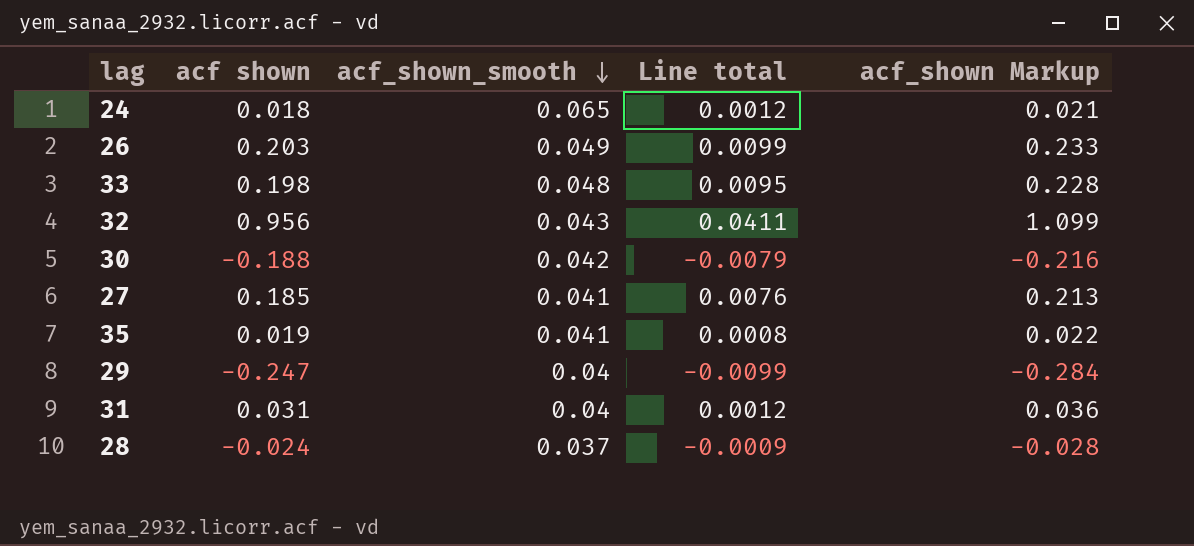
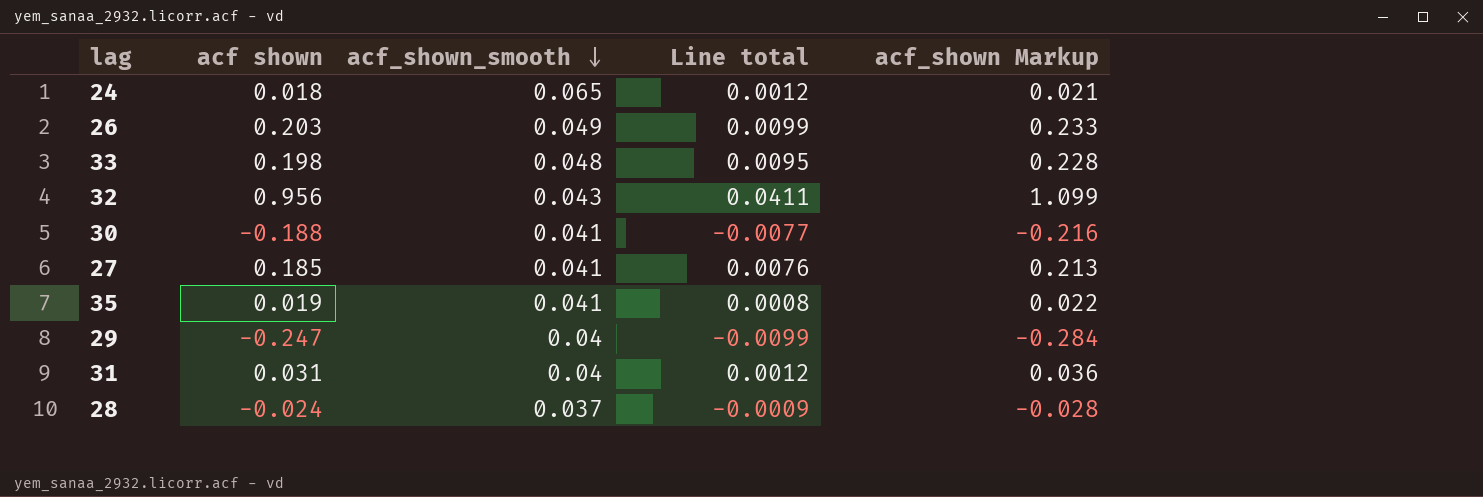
30 | acf_shown_smooth: 0.042 -> 0.041
30 | Line total: -0.0079 -> -0.0077

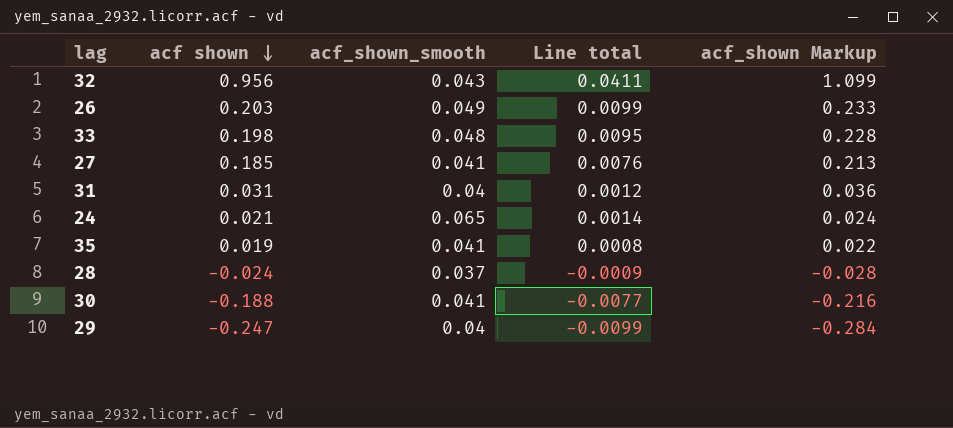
row order: acf_shown_smooth descending -> acf shown descending
24 | acf shown: 0.018 -> 0.021
24 | Line total: 0.0012 -> 0.0014
24 | acf_shown Markup: 0.021 -> 0.024

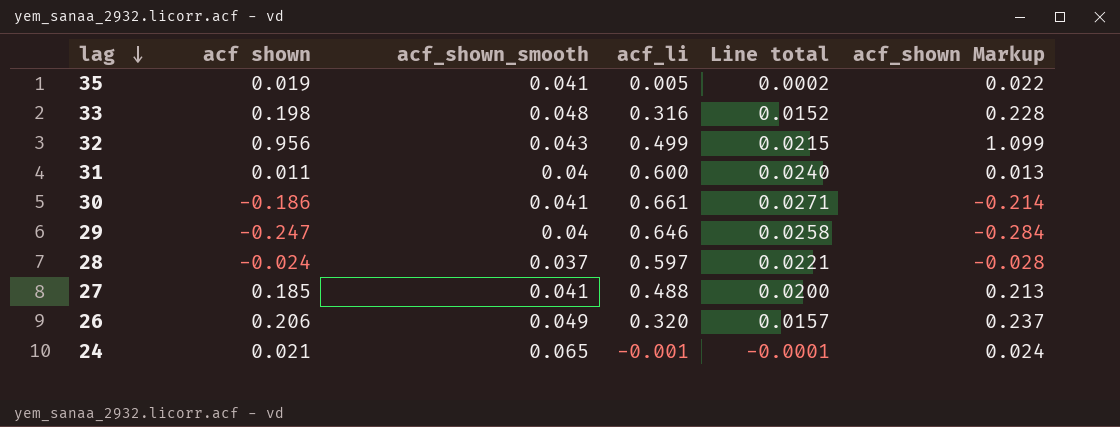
row order: acf shown descending -> lag descending
column acf_li | position: none -> 4
column Line total | formula: [acf shown] * [acf_shown_smooth] -> [acf_shown_smooth] * [acf_li]
31 | acf shown: 0.031 -> 0.011
31 | acf_shown Markup: 0.036 -> 0.013
30 | acf shown: -0.188 -> -0.186
30 | acf_shown Markup: -0.216 -> -0.214
26 | acf shown: 0.203 -> 0.206
26 | acf_shown Markup: 0.233 -> 0.237

